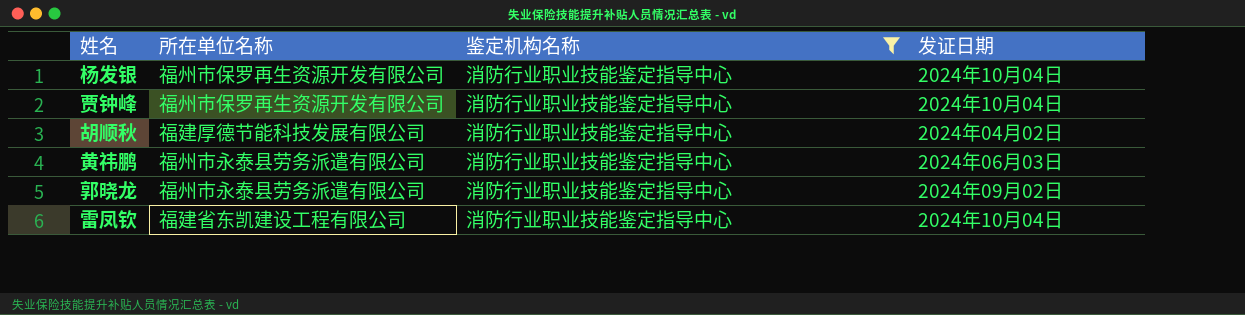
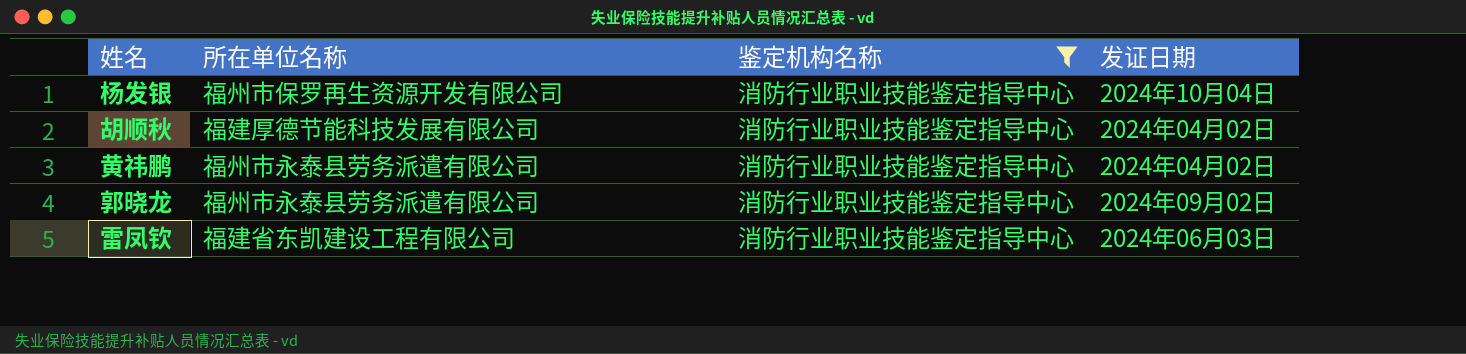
row 贾钟峰: 福州市保罗再生资源开发有限公司 | 消防行业职业技能鉴定指导中心 | 2024年10月04日 -> none
黄祎鹏 | 发证日期: 2024年06月03日 -> 2024年04月02日
雷凤钦 | 发证日期: 2024年10月04日 -> 2024年06月03日

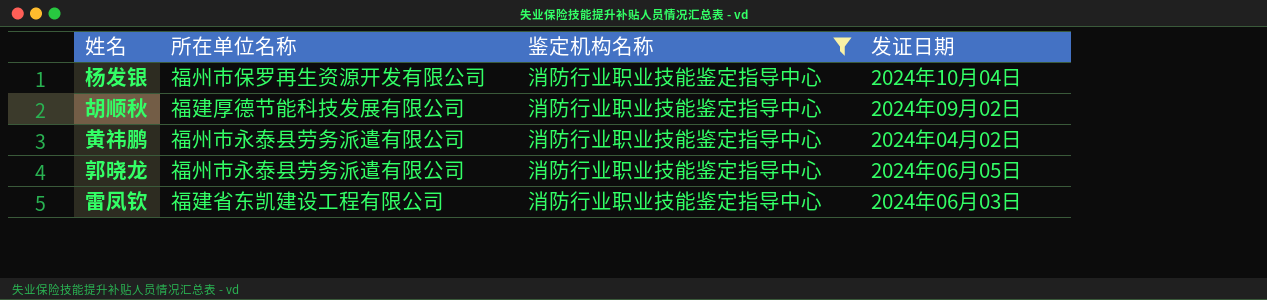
胡顺秋 | 发证日期: 2024年04月02日 -> 2024年09月02日
郭晓龙 | 发证日期: 2024年09月02日 -> 2024年06月05日

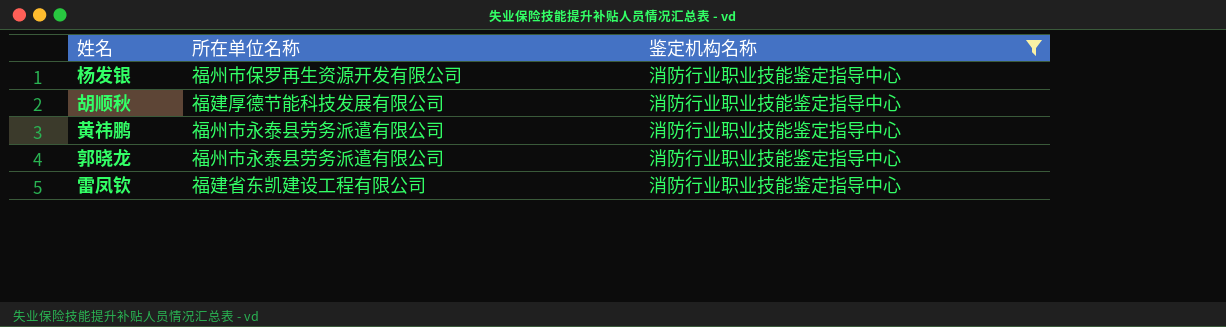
column 发证日期 | position: 4 -> none

